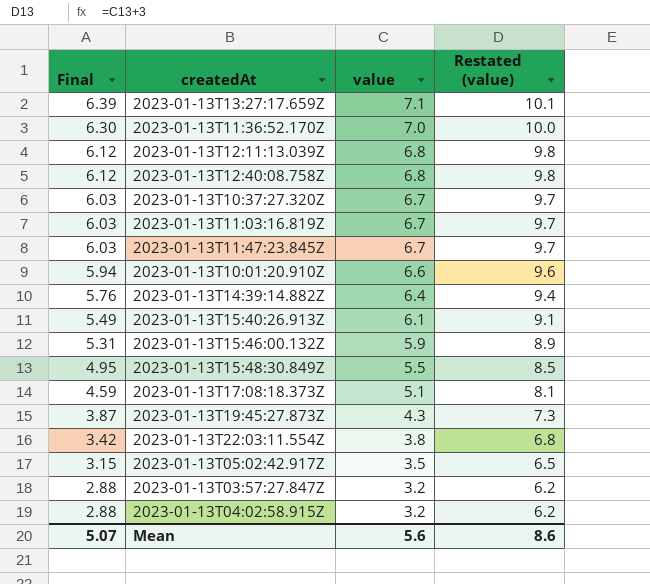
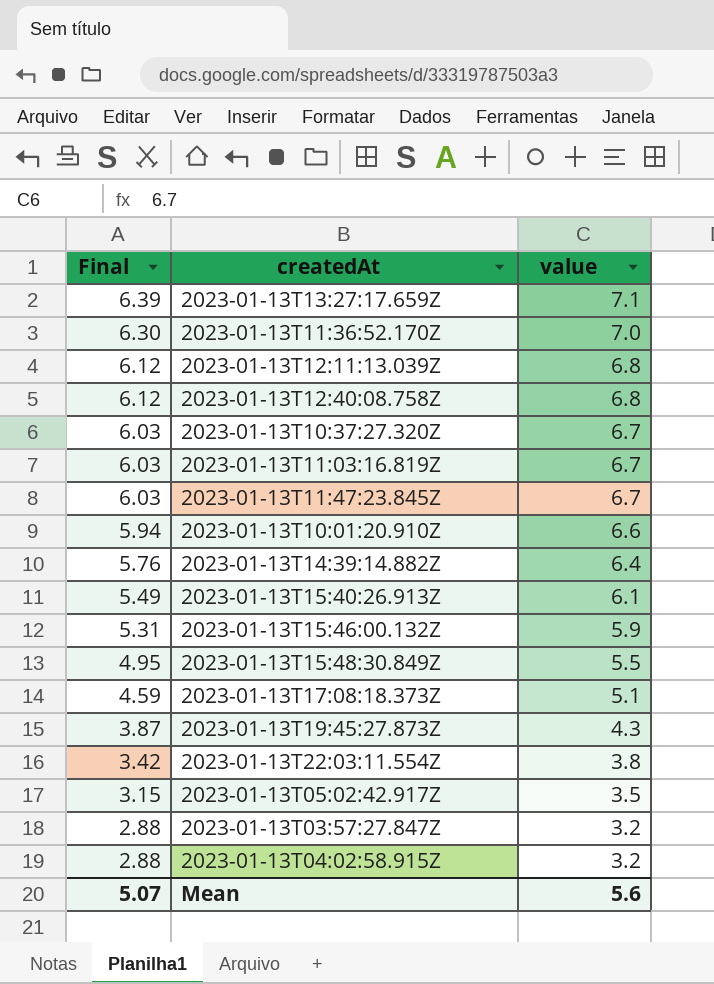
column Restated (value) | formula: [value] + 3 -> none

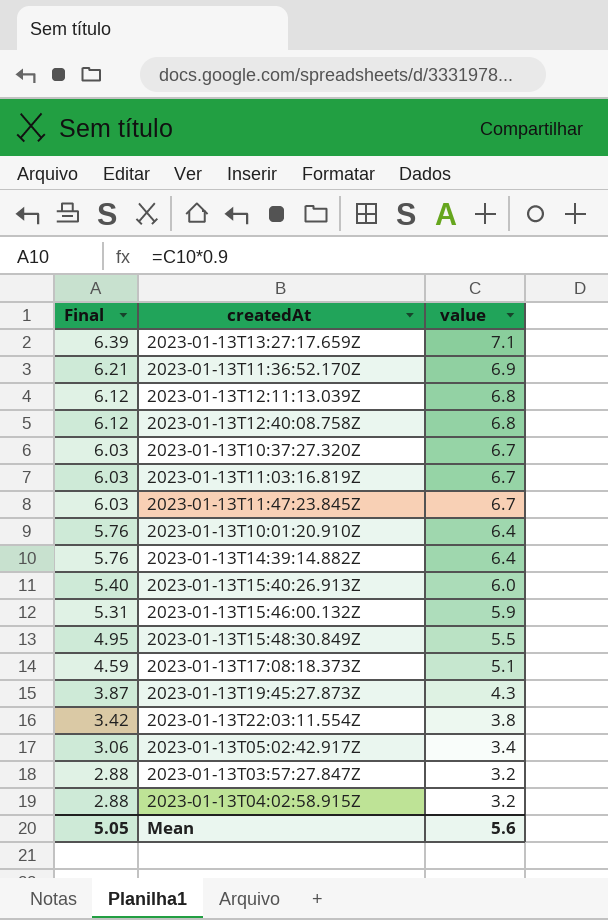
2023-01-13T11:36:52.170Z | Final: 6.30 -> 6.21
2023-01-13T11:36:52.170Z | value: 7.0 -> 6.9
2023-01-13T10:01:20.910Z | Final: 5.94 -> 5.76
2023-01-13T10:01:20.910Z | value: 6.6 -> 6.4
2023-01-13T15:40:26.913Z | Final: 5.49 -> 5.40
2023-01-13T15:40:26.913Z | value: 6.1 -> 6.0
2023-01-13T05:02:42.917Z | Final: 3.15 -> 3.06
2023-01-13T05:02:42.917Z | value: 3.5 -> 3.4
Mean | Final: 5.07 -> 5.05

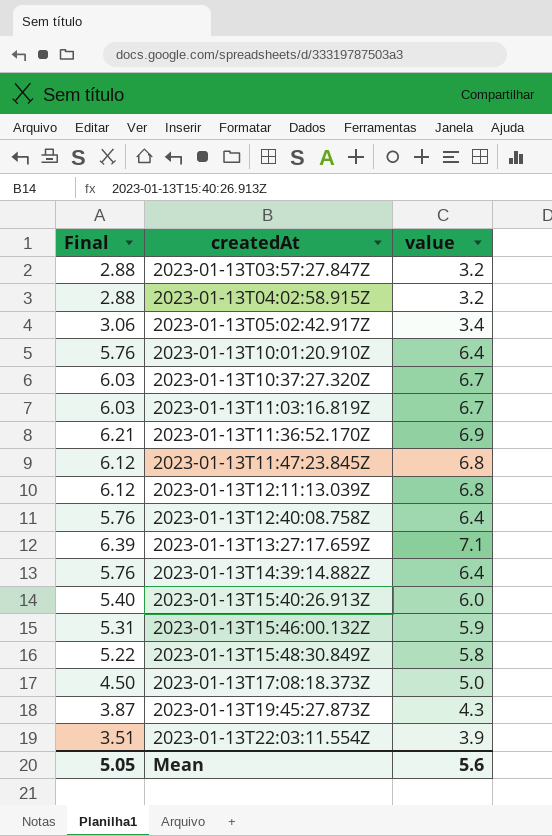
row order: Final descending -> createdAt ascending
2023-01-13T11:47:23.845Z | Final: 6.03 -> 6.12
2023-01-13T11:47:23.845Z | value: 6.7 -> 6.8
2023-01-13T12:40:08.758Z | Final: 6.12 -> 5.76
2023-01-13T12:40:08.758Z | value: 6.8 -> 6.4
2023-01-13T15:48:30.849Z | Final: 4.95 -> 5.22
2023-01-13T15:48:30.849Z | value: 5.5 -> 5.8
2023-01-13T17:08:18.373Z | Final: 4.59 -> 4.50
2023-01-13T17:08:18.373Z | value: 5.1 -> 5.0
2023-01-13T22:03:11.554Z | Final: 3.42 -> 3.51
2023-01-13T22:03:11.554Z | value: 3.8 -> 3.9

